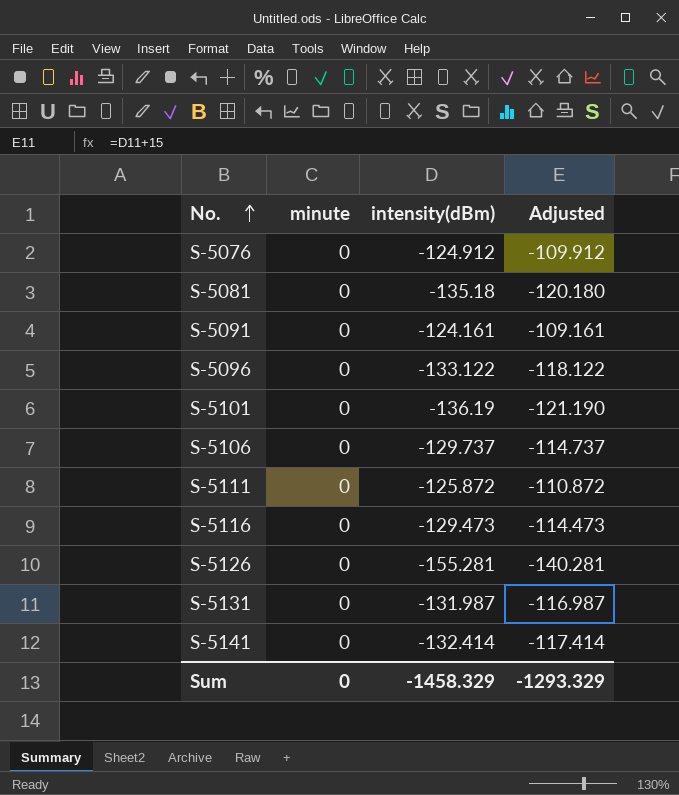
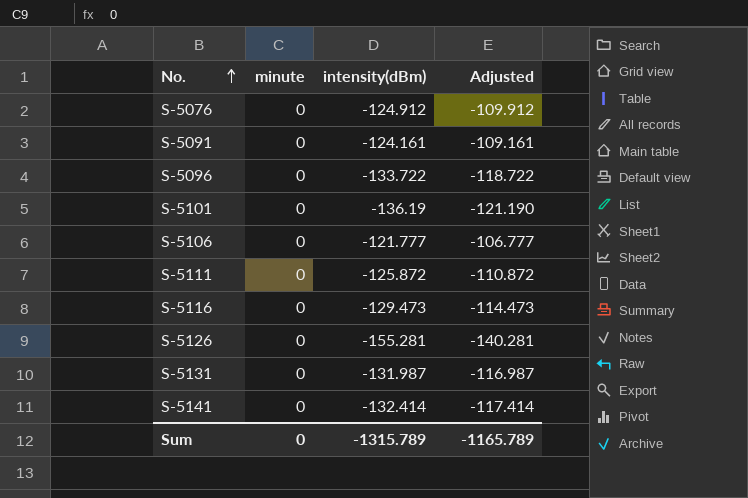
row S-5081: 0 | -135.18 | -120.180 -> none
S-5096 | intensity(dBm): -133.122 -> -133.722
S-5096 | Adjusted: -118.122 -> -118.722
S-5106 | intensity(dBm): -129.737 -> -121.777
S-5106 | Adjusted: -114.737 -> -106.777
Sum | intensity(dBm): -1458.329 -> -1315.789
Sum | Adjusted: -1293.329 -> -1165.789

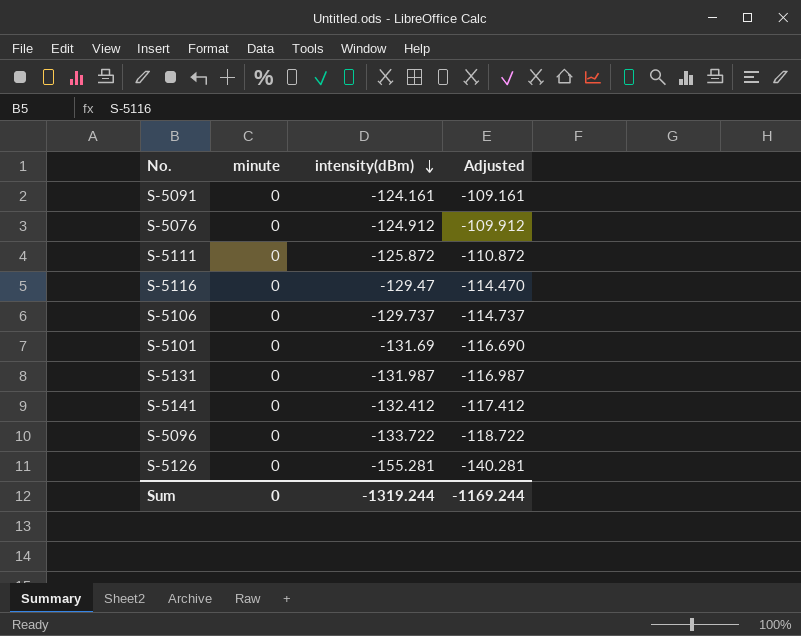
row order: No. ascending -> intensity(dBm) descending
S-5116 | intensity(dBm): -129.473 -> -129.47
S-5116 | Adjusted: -114.473 -> -114.470
S-5106 | intensity(dBm): -121.777 -> -129.737
S-5106 | Adjusted: -106.777 -> -114.737
S-5101 | intensity(dBm): -136.19 -> -131.69
S-5101 | Adjusted: -121.190 -> -116.690
S-5141 | intensity(dBm): -132.414 -> -132.412
S-5141 | Adjusted: -117.414 -> -117.412
Sum | intensity(dBm): -1315.789 -> -1319.244
Sum | Adjusted: -1165.789 -> -1169.244

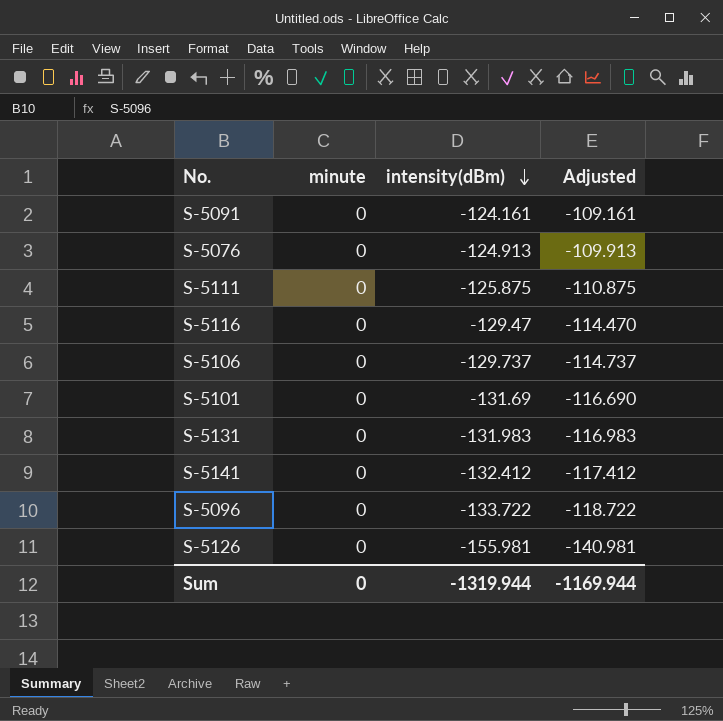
S-5076 | intensity(dBm): -124.912 -> -124.913
S-5076 | Adjusted: -109.912 -> -109.913
S-5111 | intensity(dBm): -125.872 -> -125.875
S-5111 | Adjusted: -110.872 -> -110.875
S-5131 | intensity(dBm): -131.987 -> -131.983
S-5131 | Adjusted: -116.987 -> -116.983
S-5126 | intensity(dBm): -155.281 -> -155.981
S-5126 | Adjusted: -140.281 -> -140.981
Sum | intensity(dBm): -1319.244 -> -1319.944
Sum | Adjusted: -1169.244 -> -1169.944

